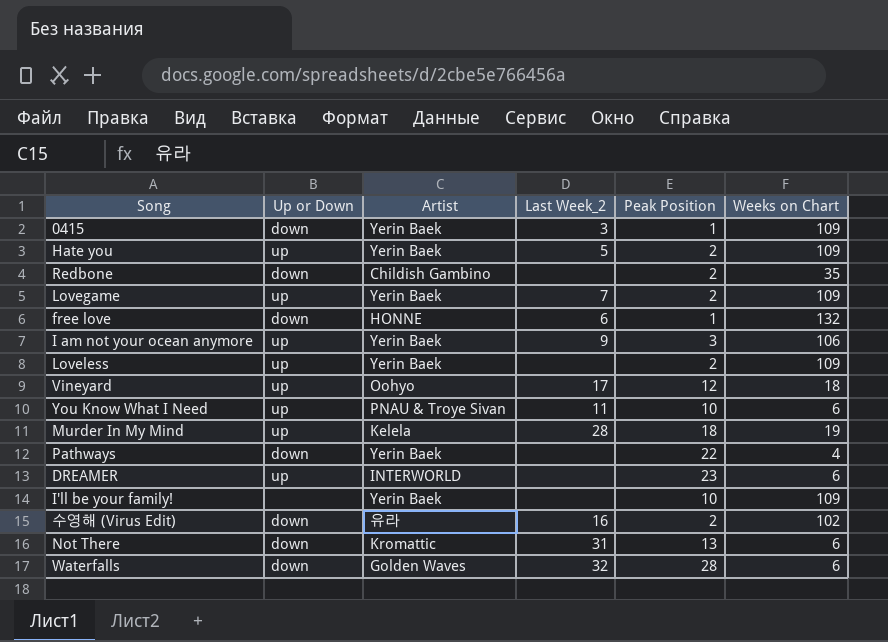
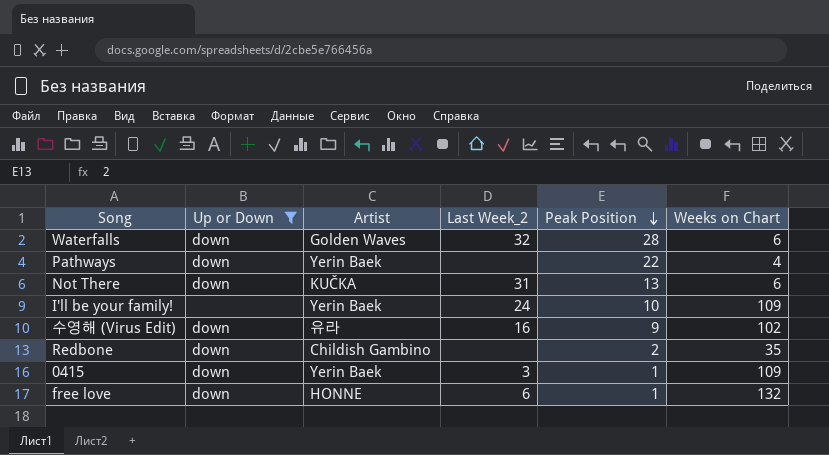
filter: none -> Up or Down != up
row order: none -> Peak Position descending
Not There | Artist: Kromattic -> KUČKA
I'll be your family! | Last Week_2: none -> 24
수영해 (Virus Edit) | Peak Position: 2 -> 9

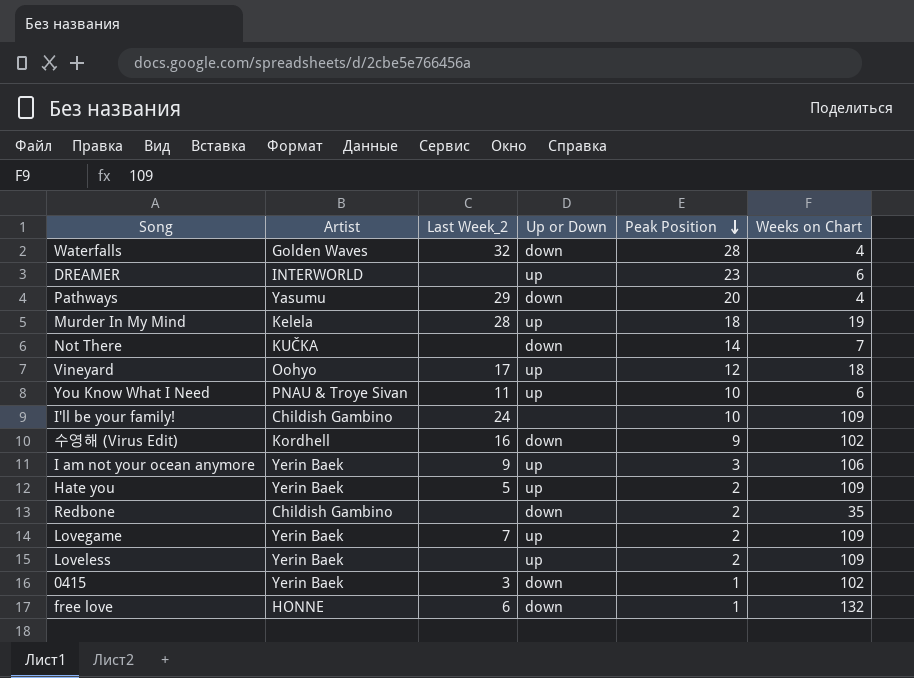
filter: Up or Down != up -> none
column Up or Down | position: 2 -> 4
Waterfalls | Weeks on Chart: 6 -> 4
Pathways | Artist: Yerin Baek -> Yasumu
Pathways | Last Week_2: none -> 29
Pathways | Peak Position: 22 -> 20
Not There | Last Week_2: 31 -> none
Not There | Peak Position: 13 -> 14
Not There | Weeks on Chart: 6 -> 7
I'll be your family! | Artist: Yerin Baek -> Childish Gambino
수영해 (Virus Edit) | Artist: 유라 -> Kordhell
0415 | Weeks on Chart: 109 -> 102

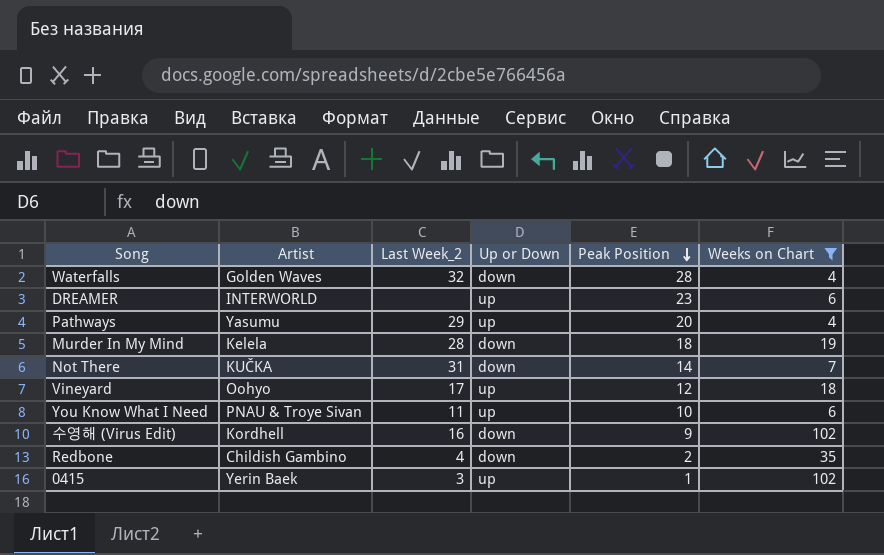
filter: none -> Weeks on Chart <= 102
Pathways | Up or Down: down -> up
Murder In My Mind | Up or Down: up -> down
Not There | Last Week_2: none -> 31
Redbone | Last Week_2: none -> 4
0415 | Up or Down: down -> up

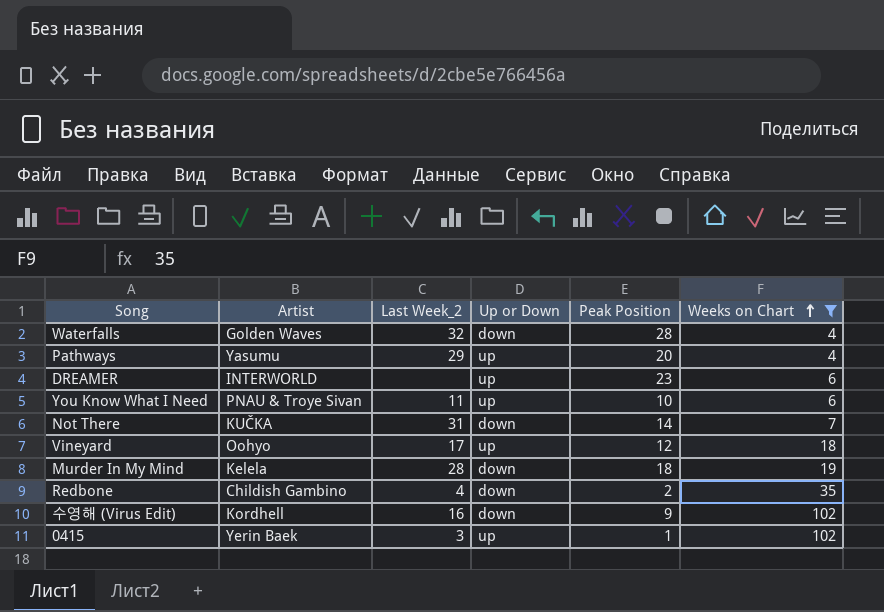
row order: Peak Position descending -> Weeks on Chart ascending

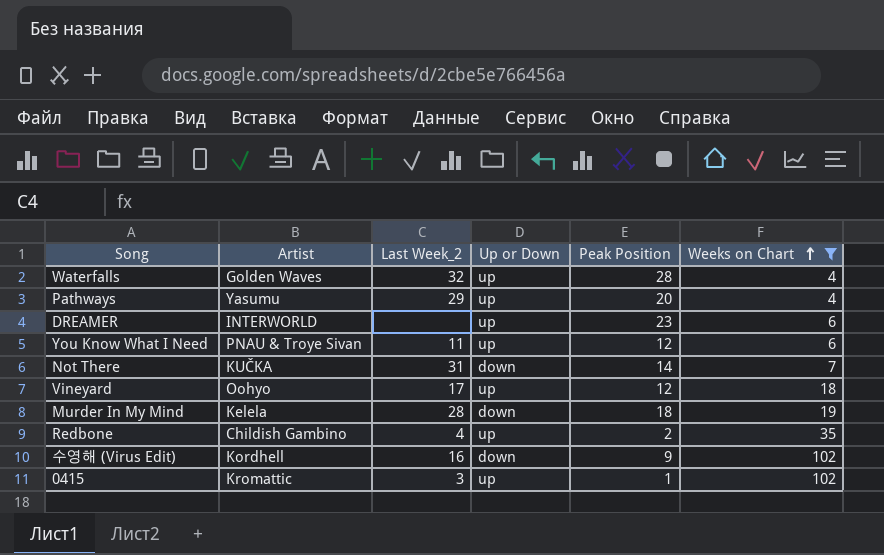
Waterfalls | Up or Down: down -> up
You Know What I Need | Peak Position: 10 -> 12
Redbone | Up or Down: down -> up
0415 | Artist: Yerin Baek -> Kromattic

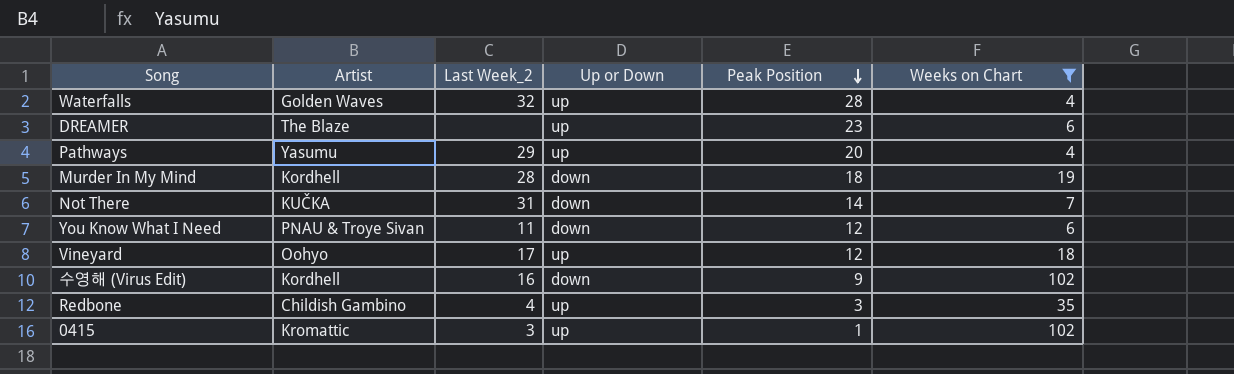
row order: Weeks on Chart ascending -> Peak Position descending
DREAMER | Artist: INTERWORLD -> The Blaze
Murder In My Mind | Artist: Kelela -> Kordhell
You Know What I Need | Up or Down: up -> down
Redbone | Peak Position: 2 -> 3

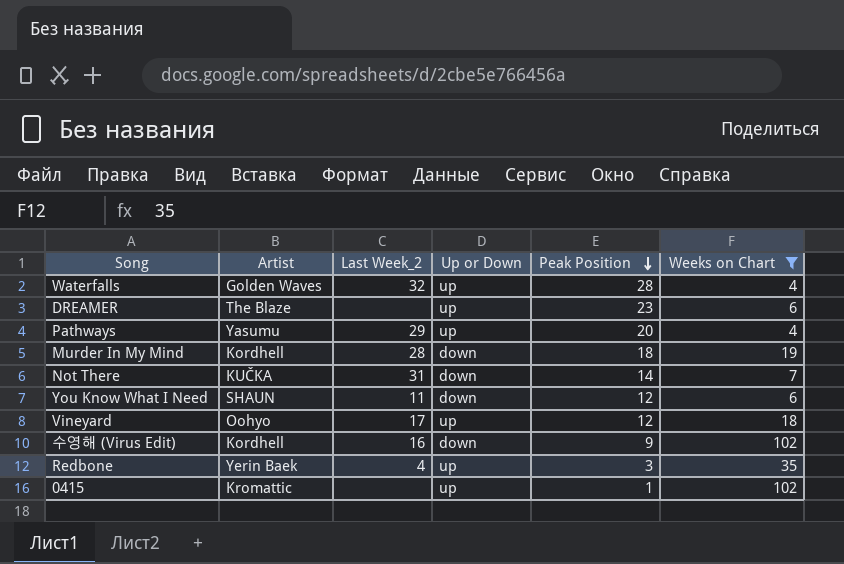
You Know What I Need | Artist: PNAU & Troye Sivan -> SHAUN
Redbone | Artist: Childish Gambino -> Yerin Baek
0415 | Last Week_2: 3 -> none

